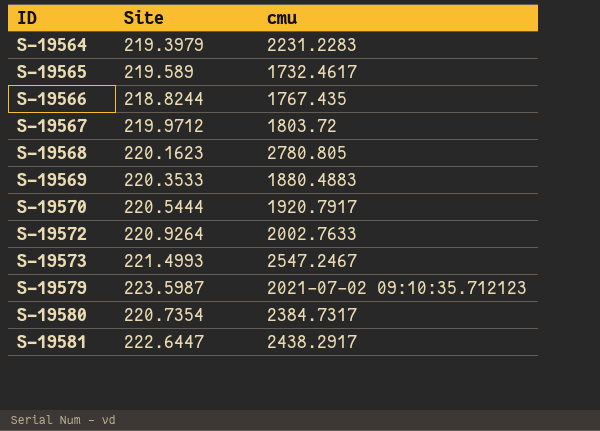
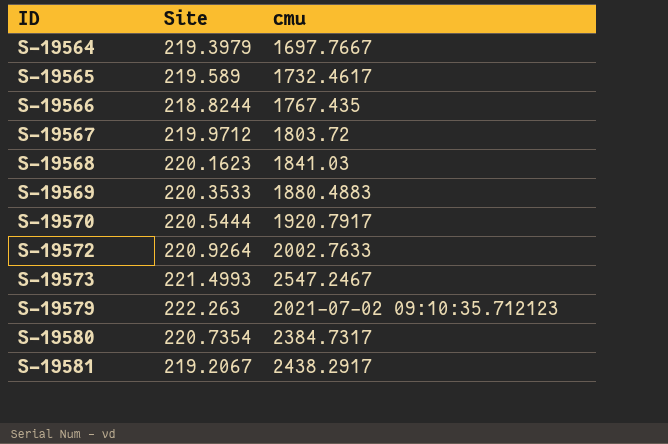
S-19564 | cmu: 2231.2283 -> 1697.7667
S-19568 | cmu: 2780.805 -> 1841.03
S-19579 | Site: 223.5987 -> 222.263
S-19581 | Site: 222.6447 -> 219.2067

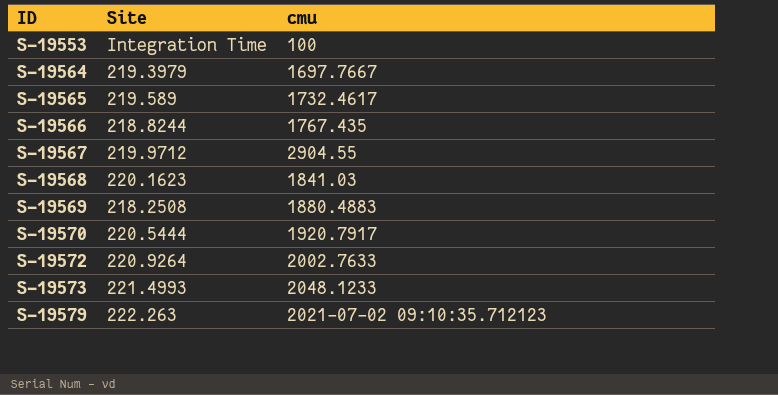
row S-19580: 220.7354 | 2384.7317 -> none
row S-19581: 219.2067 | 2438.2917 -> none
row S-19553: none -> Integration Time | 100
S-19567 | cmu: 1803.72 -> 2904.55
S-19569 | Site: 220.3533 -> 218.2508
S-19573 | cmu: 2547.2467 -> 2048.1233

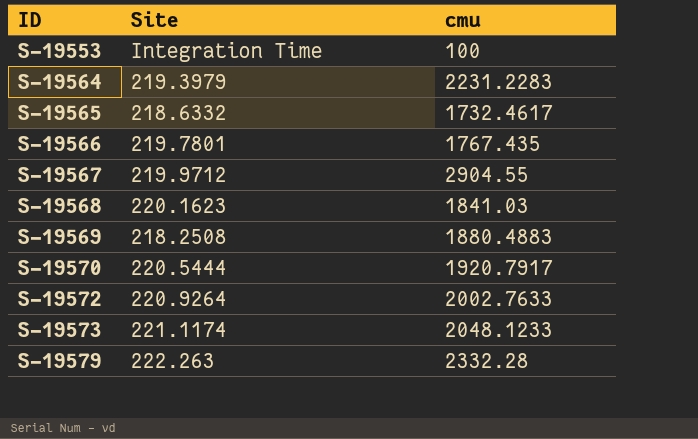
S-19564 | cmu: 1697.7667 -> 2231.2283
S-19565 | Site: 219.589 -> 218.6332
S-19566 | Site: 218.8244 -> 219.7801
S-19573 | Site: 221.4993 -> 221.1174
S-19579 | cmu: 2021-07-02 09:10:35.712123 -> 2332.28

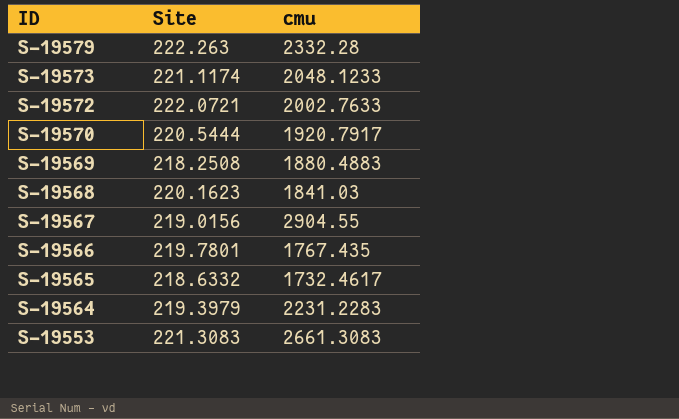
row order: ID ascending -> ID descending
S-19572 | Site: 220.9264 -> 222.0721
S-19567 | Site: 219.9712 -> 219.0156
S-19553 | Site: Integration Time -> 221.3083
S-19553 | cmu: 100 -> 2661.3083

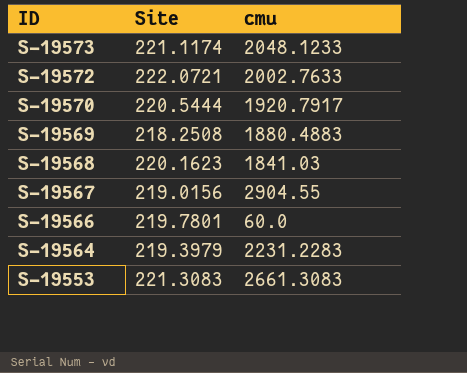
row S-19579: 222.263 | 2332.28 -> none
row S-19565: 218.6332 | 1732.4617 -> none
S-19566 | cmu: 1767.435 -> 60.0

